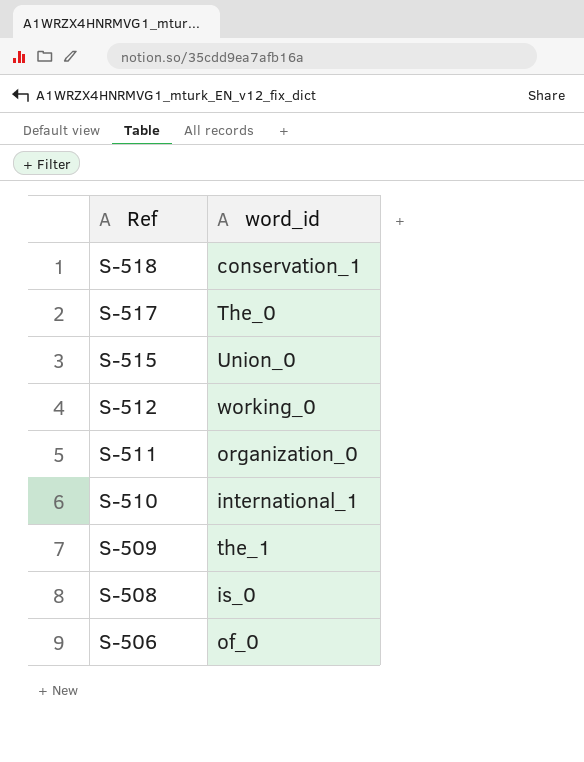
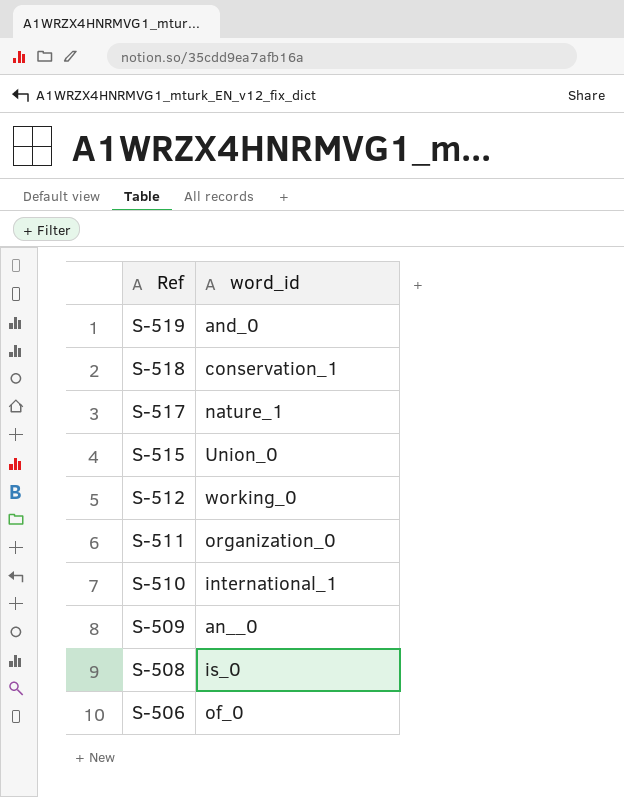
row S-519: none -> and_0
S-517 | word_id: The_0 -> nature_1
S-509 | word_id: the_1 -> an__0

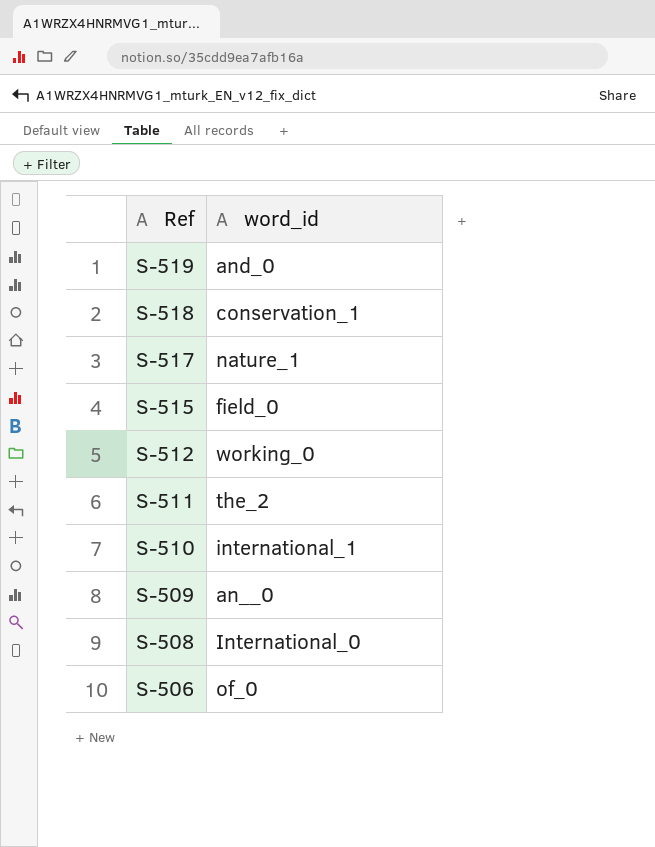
S-515 | word_id: Union_0 -> field_0
S-511 | word_id: organization_0 -> the_2
S-508 | word_id: is_0 -> International_0

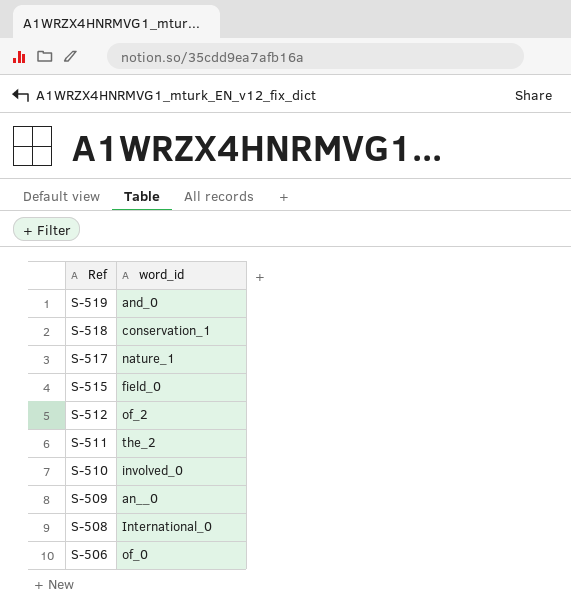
S-512 | word_id: working_0 -> of_2
S-510 | word_id: international_1 -> involved_0

